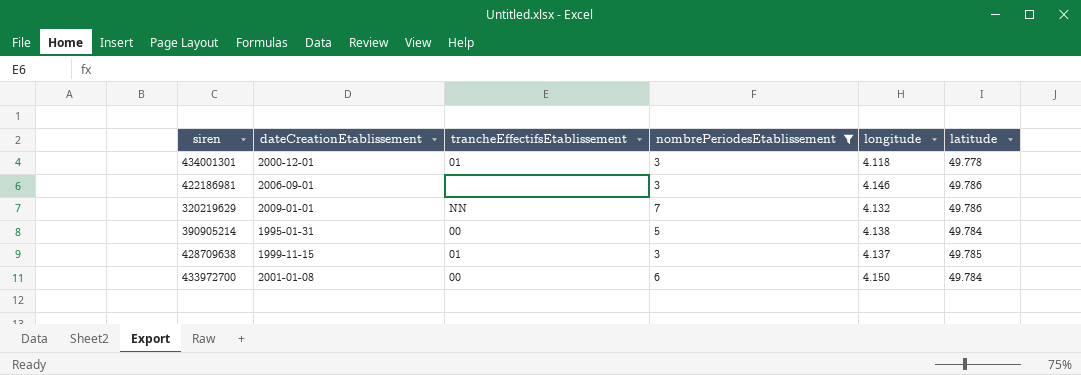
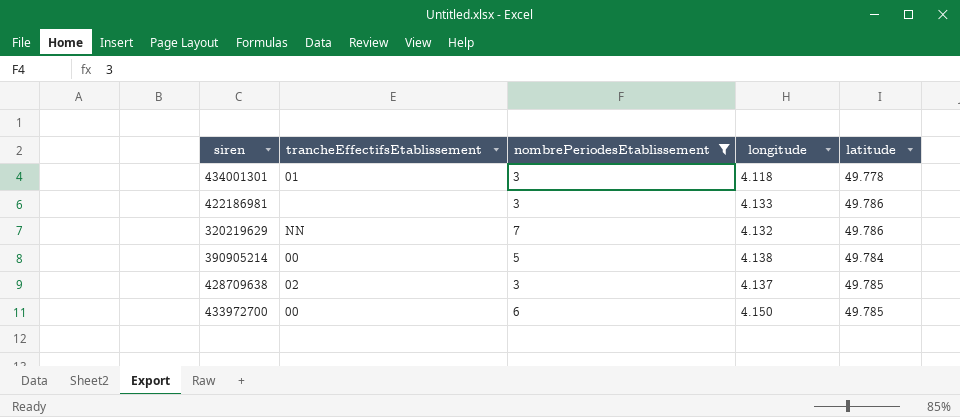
column dateCreationEtablissement | position: 2 -> none
422186981 | longitude: 4.146 -> 4.133
428709638 | trancheEffectifsEtablissement: 01 -> 02
433972700 | latitude: 49.784 -> 49.785

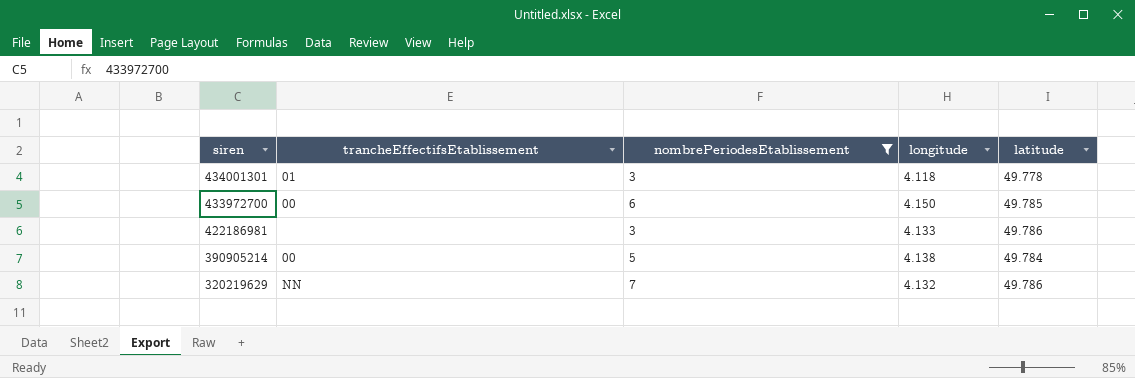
row order: none -> siren descending
row 428709638: 02 | 3 | 4.137 | 49.785 -> none

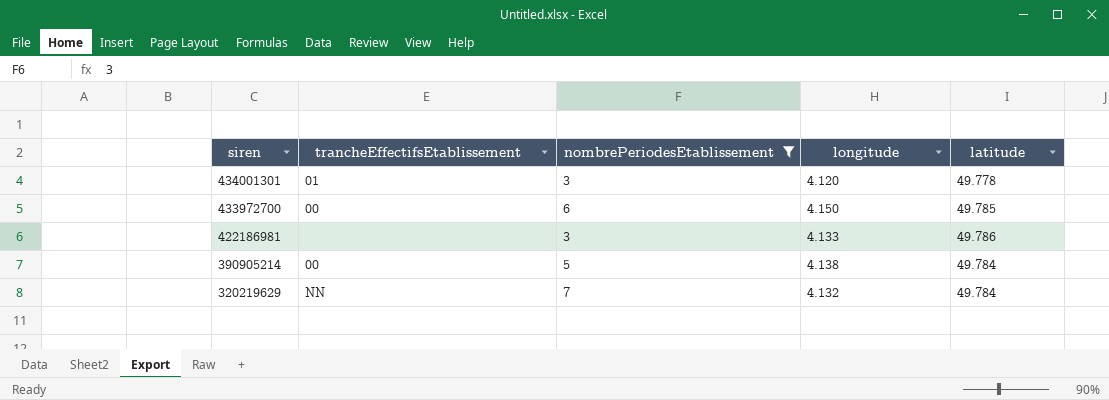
434001301 | longitude: 4.118 -> 4.120
320219629 | latitude: 49.786 -> 49.784

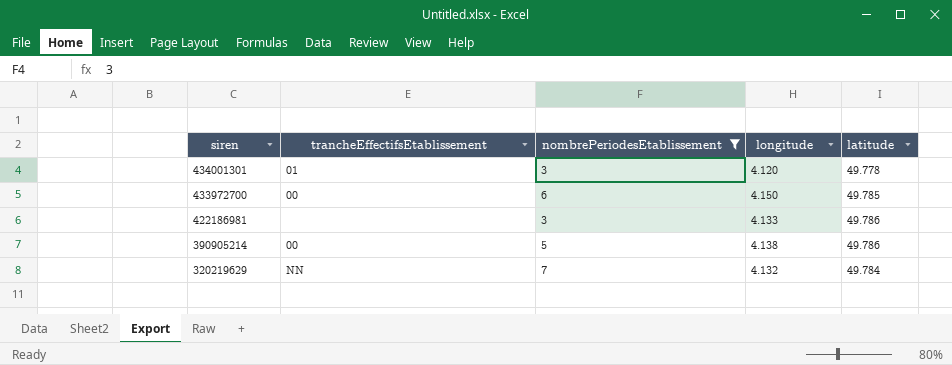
390905214 | latitude: 49.784 -> 49.786

